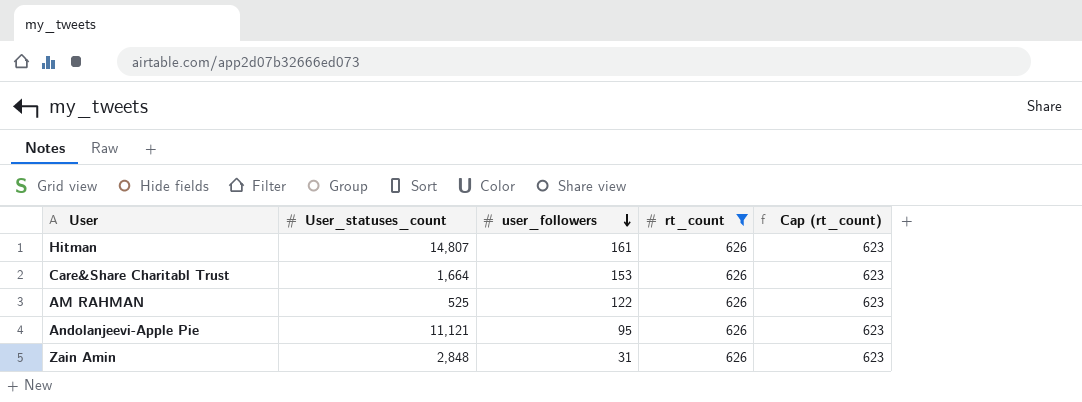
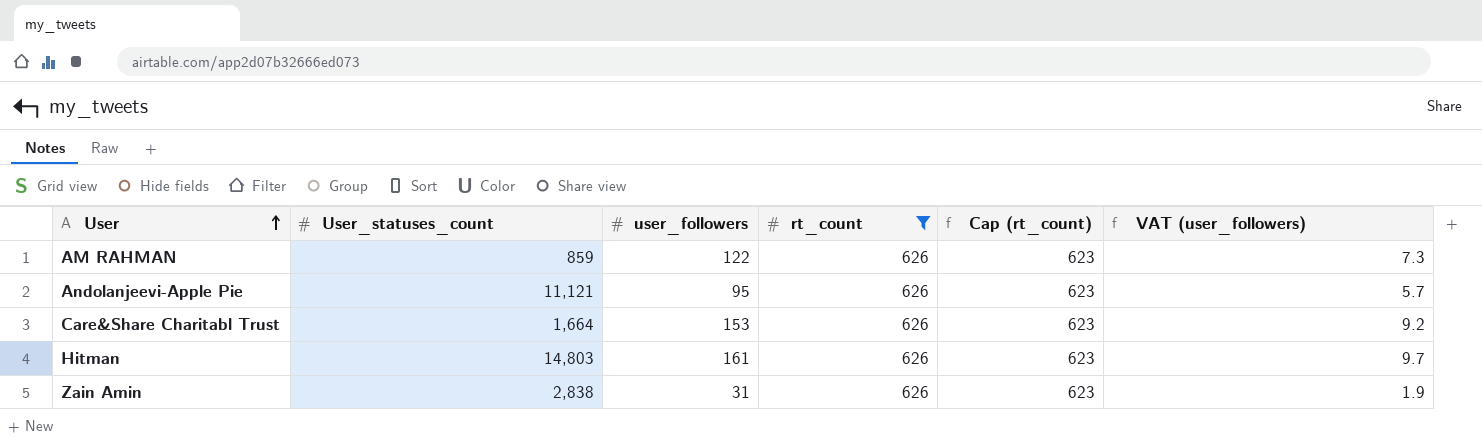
row order: user_followers descending -> User ascending
column VAT (user_followers) | formula: none -> [user_followers] * 0.06
AM RAHMAN | User_statuses_count: 525 -> 859
Hitman | User_statuses_count: 14,807 -> 14,803
Zain Amin | User_statuses_count: 2,848 -> 2,838

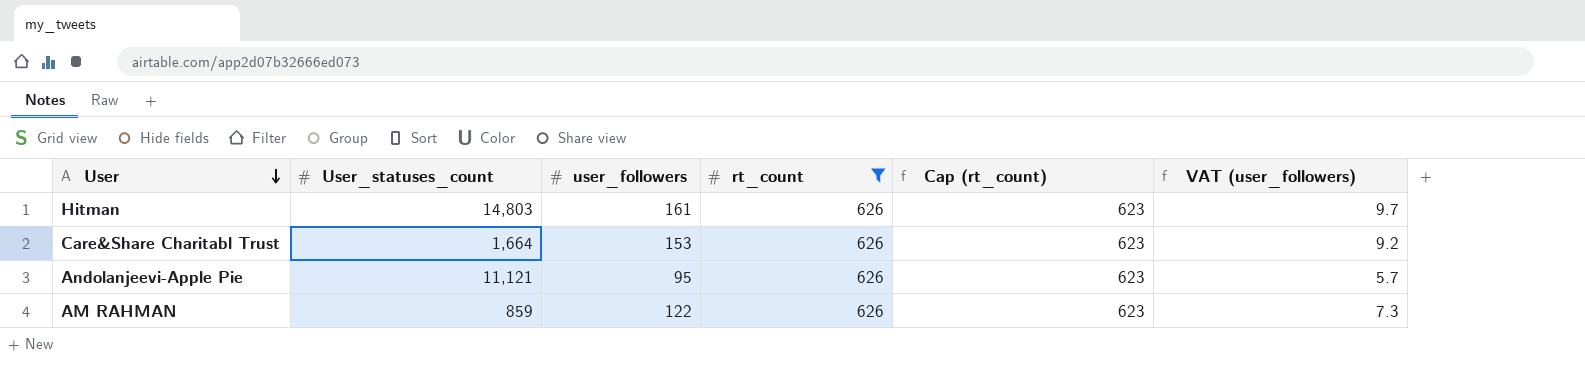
row order: User ascending -> User descending
row Zain Amin: 2,838 | 31 | 626 | 623 | 1.9 -> none

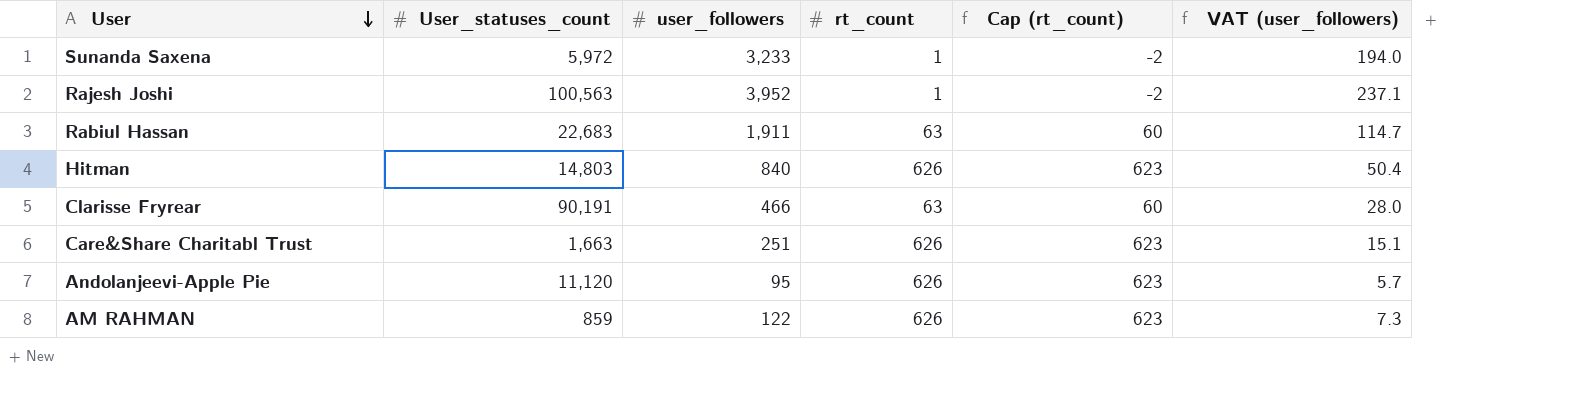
filter: rt_count = 626 -> none
Hitman | user_followers: 161 -> 840
Hitman | VAT (user_followers): 9.7 -> 50.4
Care&Share Charitabl Trust | User_statuses_count: 1,664 -> 1,663
Care&Share Charitabl Trust | user_followers: 153 -> 251
Care&Share Charitabl Trust | VAT (user_followers): 9.2 -> 15.1
Andolanjeevi-Apple Pie | User_statuses_count: 11,121 -> 11,120

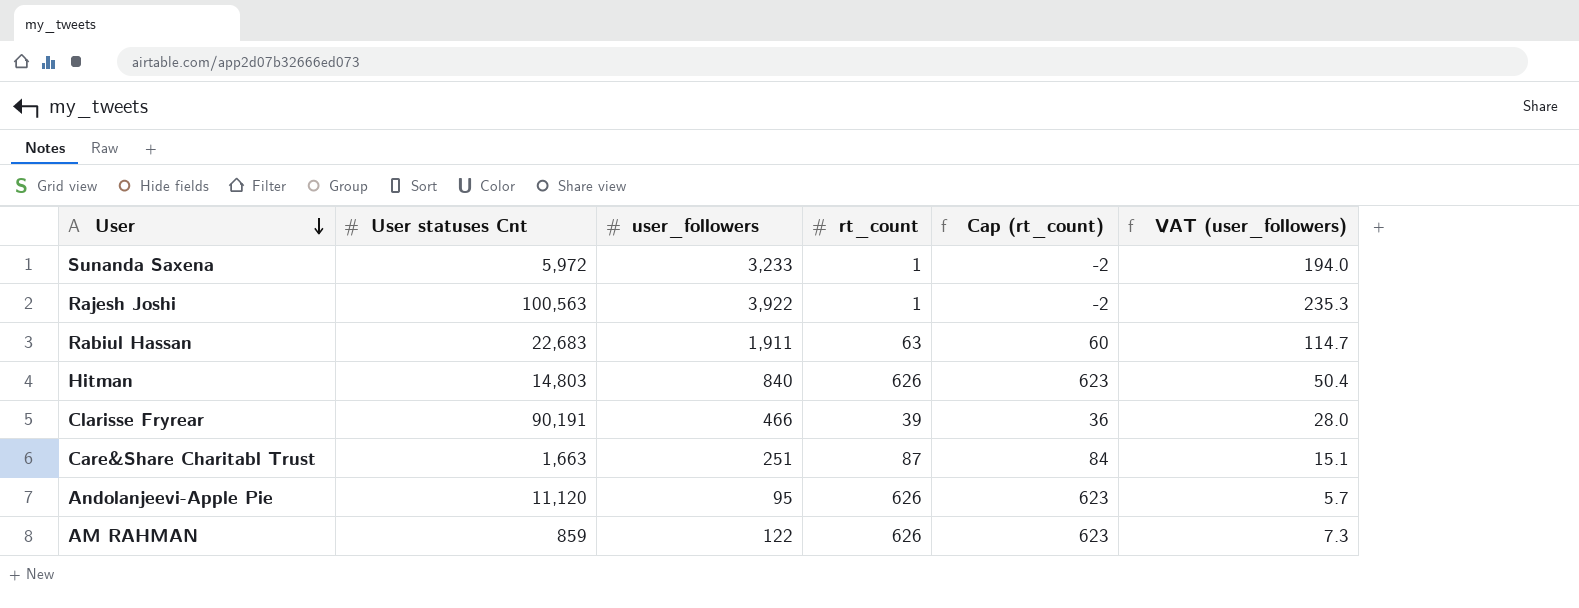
column name: User_statuses_count -> User statuses Cnt
Rajesh Joshi | user_followers: 3,952 -> 3,922
Rajesh Joshi | VAT (user_followers): 237.1 -> 235.3
Clarisse Fryrear | rt_count: 63 -> 39
Clarisse Fryrear | Cap (rt_count): 60 -> 36
Care&Share Charitabl Trust | rt_count: 626 -> 87
Care&Share Charitabl Trust | Cap (rt_count): 623 -> 84

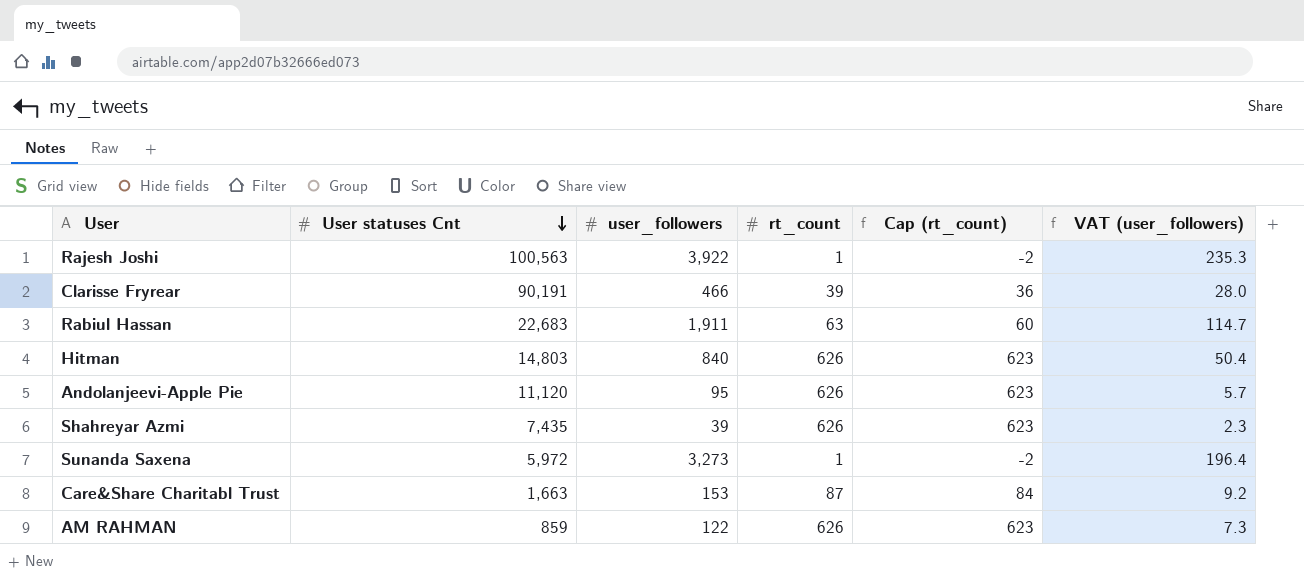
row order: User descending -> User statuses Cnt descending
row Shahreyar Azmi: none -> 7,435 | 39 | 626 | 623 | 2.3
Sunanda Saxena | user_followers: 3,233 -> 3,273
Sunanda Saxena | VAT (user_followers): 194.0 -> 196.4
Care&Share Charitabl Trust | user_followers: 251 -> 153
Care&Share Charitabl Trust | VAT (user_followers): 15.1 -> 9.2

